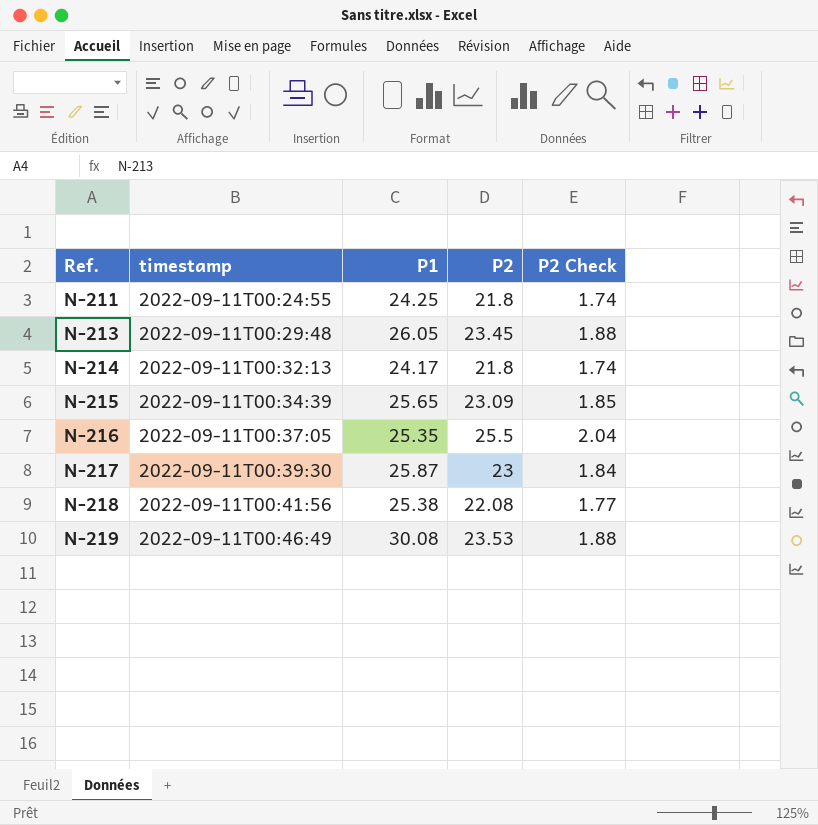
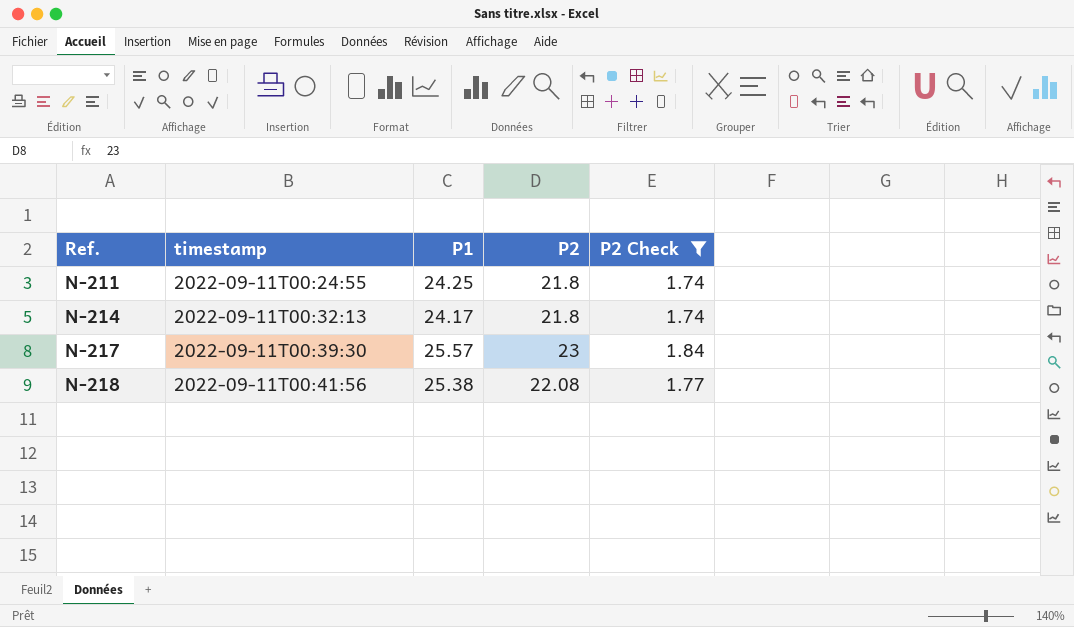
filter: none -> P2 Check <= 1.84
N-217 | P1: 25.87 -> 25.57

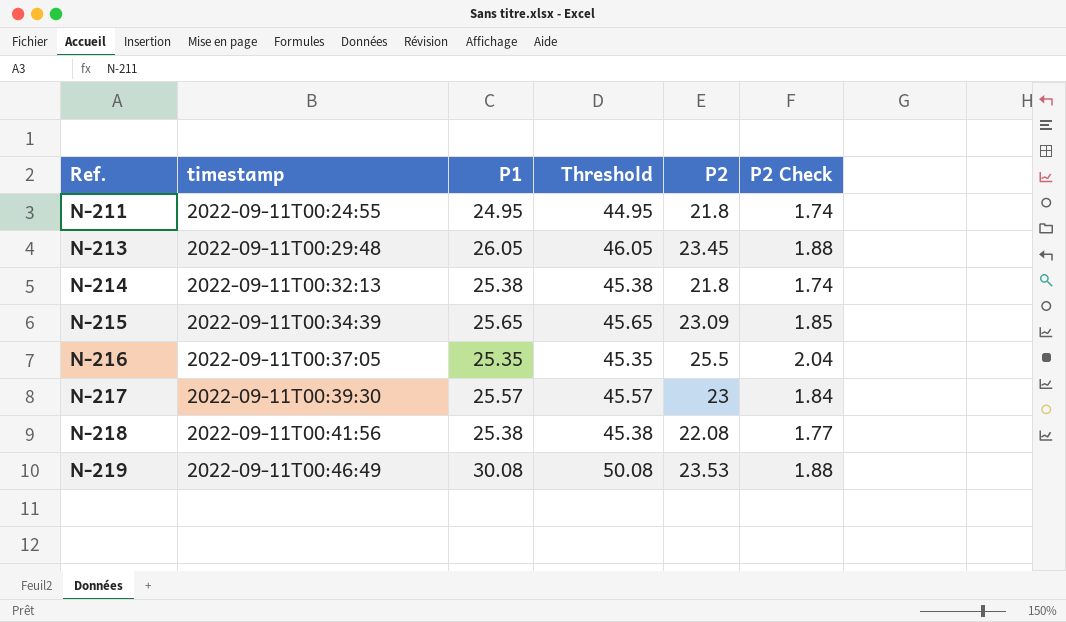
filter: P2 Check <= 1.84 -> none
column Threshold | formula: none -> [P1] + 20
N-211 | P1: 24.25 -> 24.95
N-214 | P1: 24.17 -> 25.38

